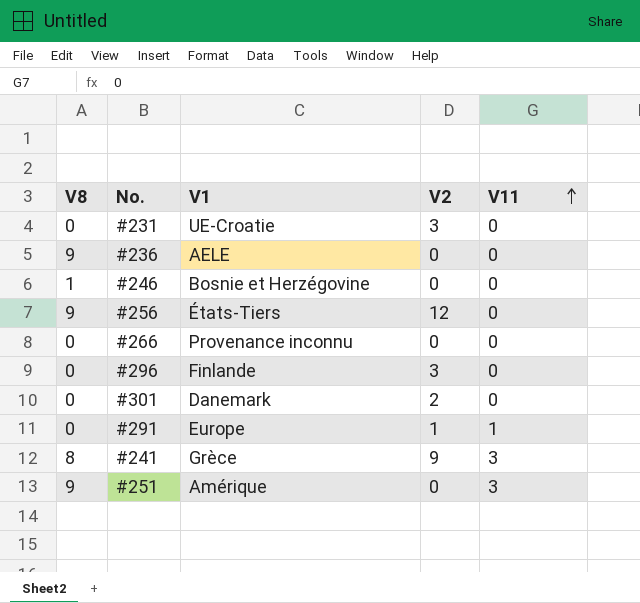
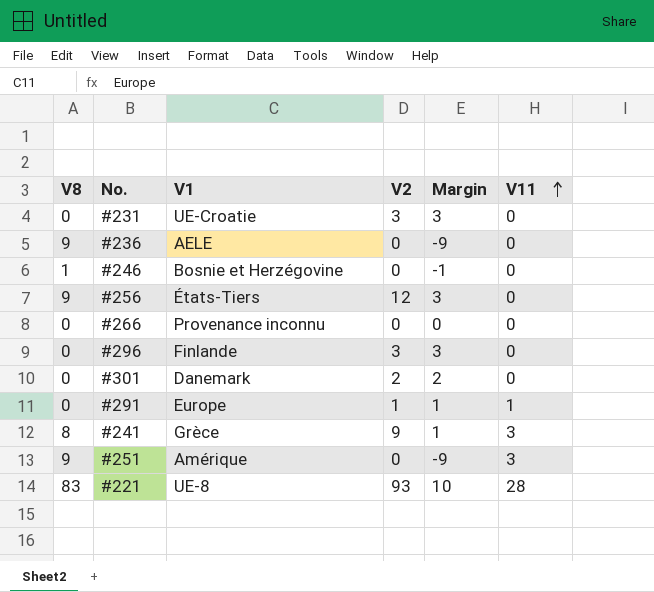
column Margin | formula: none -> [V2] - [V8]
row #221: none -> 83 | UE-8 | 93 | 10 | 28

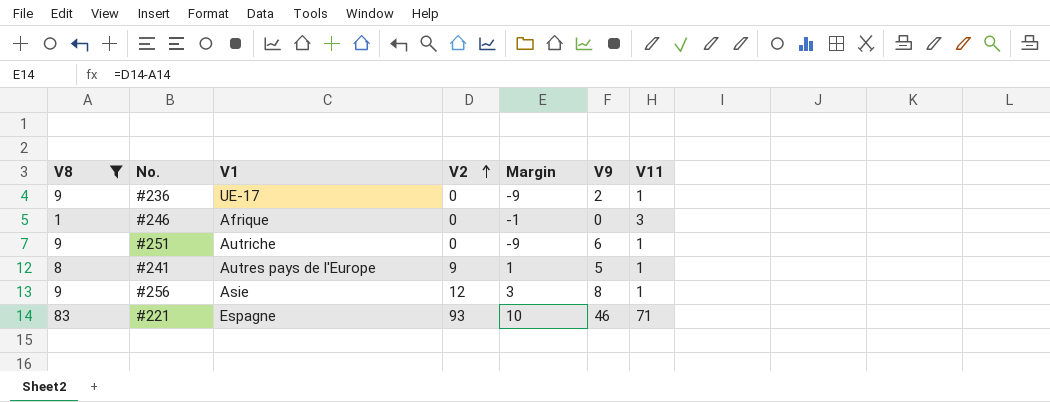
filter: none -> V8 != 0
row order: V11 ascending -> V2 ascending
column V9 | position: none -> 6
#236 | V1: AELE -> UE-17
#236 | V11: 0 -> 1
#246 | V1: Bosnie et Herzégovine -> Afrique
#246 | V11: 0 -> 3
#251 | V1: Amérique -> Autriche
#251 | V11: 3 -> 1
#241 | V1: Grèce -> Autres pays de l'Europe
#241 | V11: 3 -> 1
#256 | V1: États-Tiers -> Asie
#256 | V11: 0 -> 1
#221 | V1: UE-8 -> Espagne
#221 | V11: 28 -> 71

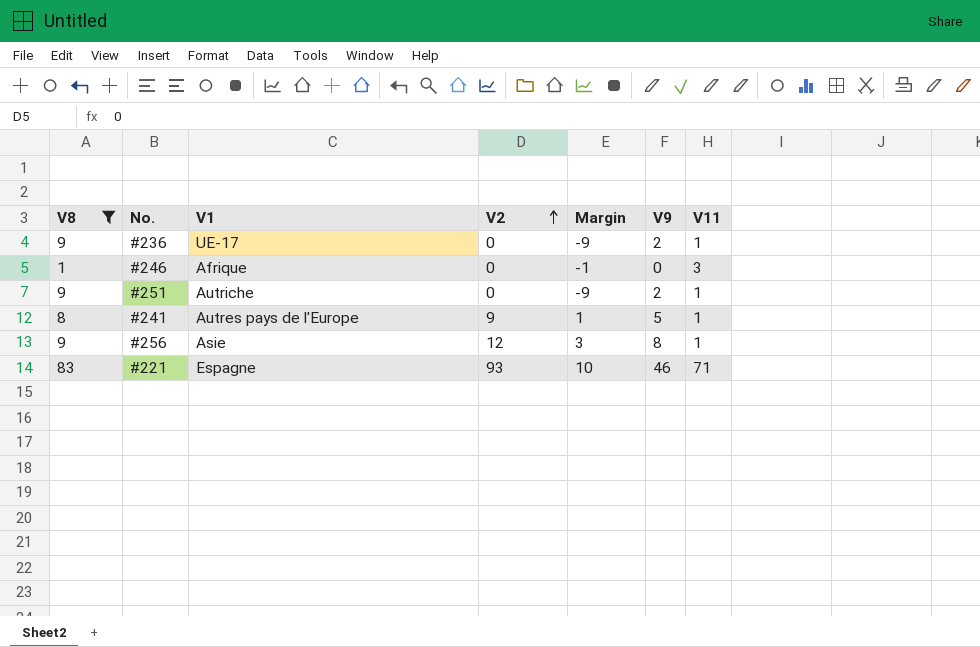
#251 | V9: 6 -> 2

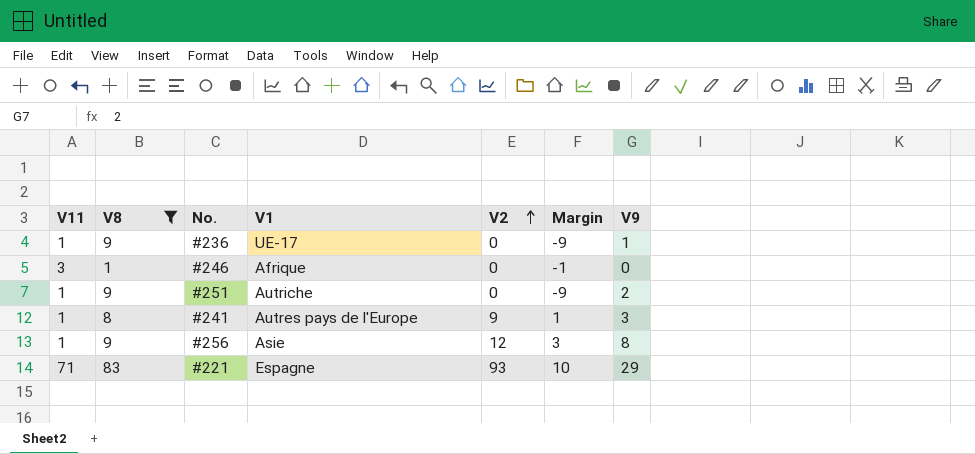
column V11 | position: 7 -> 1
#236 | V9: 2 -> 1
#241 | V9: 5 -> 3
#221 | V9: 46 -> 29

